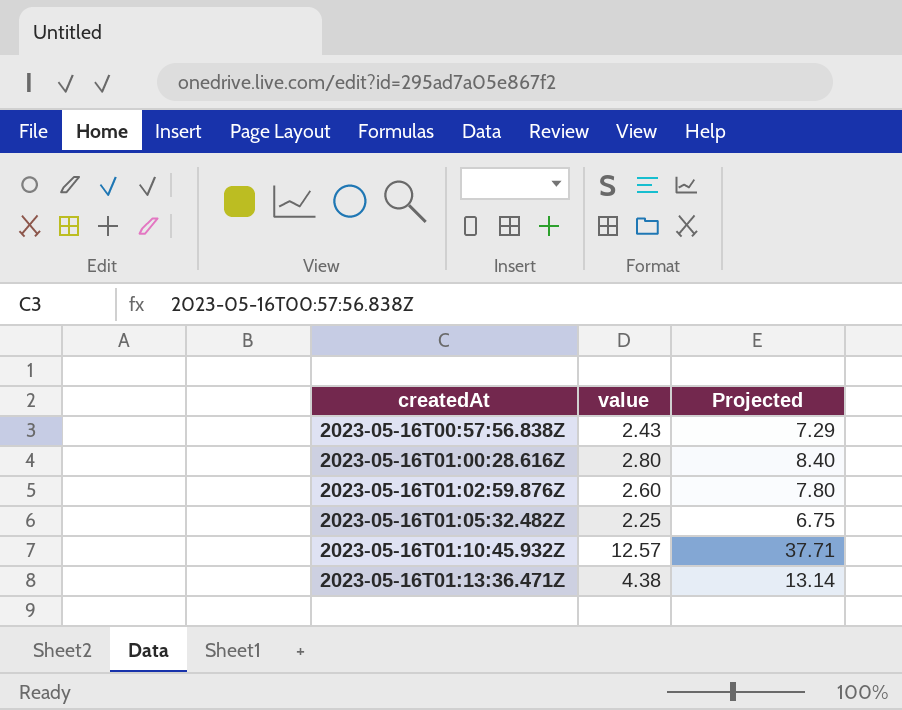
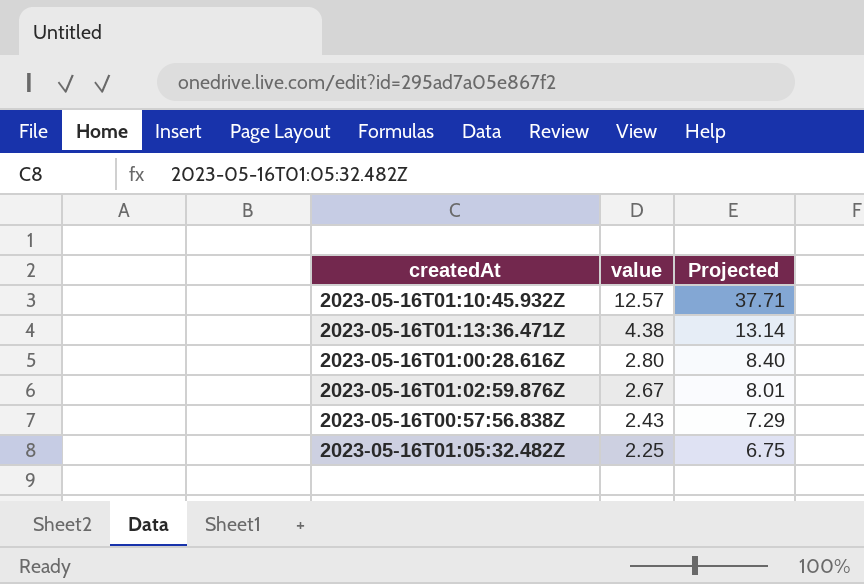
row order: createdAt ascending -> value descending
2023-05-16T01:02:59.876Z | value: 2.60 -> 2.67
2023-05-16T01:02:59.876Z | Projected: 7.80 -> 8.01

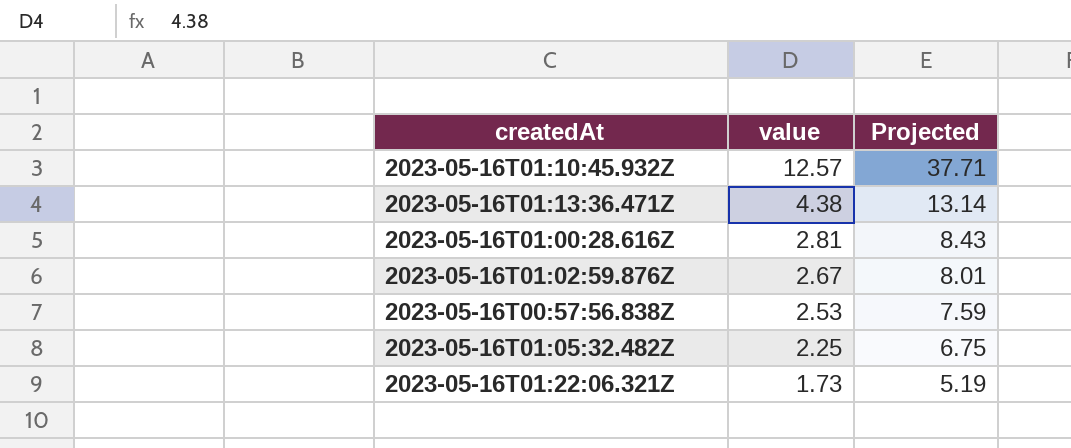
2023-05-16T01:00:28.616Z | value: 2.80 -> 2.81
2023-05-16T01:00:28.616Z | Projected: 8.40 -> 8.43
2023-05-16T00:57:56.838Z | value: 2.43 -> 2.53
2023-05-16T00:57:56.838Z | Projected: 7.29 -> 7.59
row 2023-05-16T01:22:06.321Z: none -> 1.73 | 5.19

